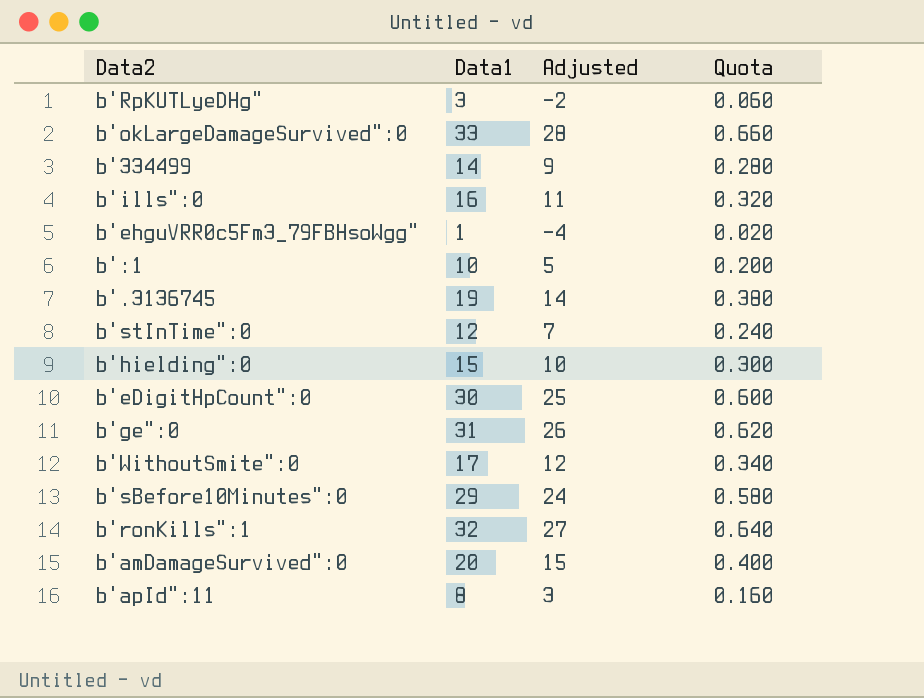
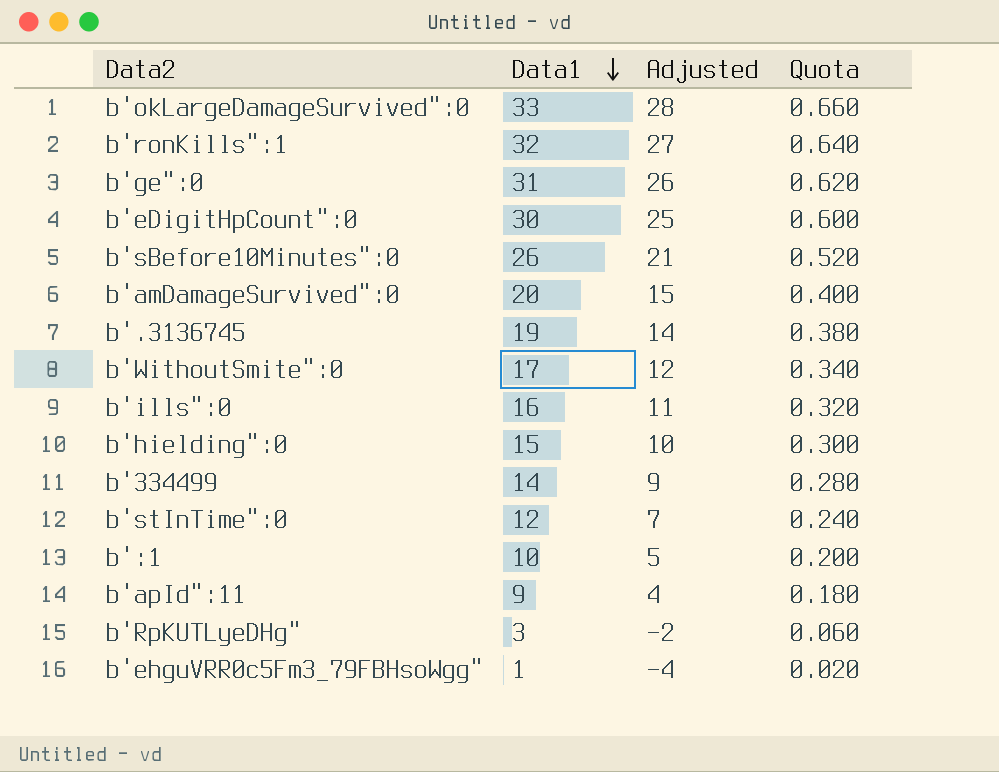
row order: none -> Data1 descending
b'sBefore10Minutes":0 | Data1: 29 -> 26
b'sBefore10Minutes":0 | Adjusted: 24 -> 21
b'sBefore10Minutes":0 | Quota: 0.580 -> 0.520
b'apId":11 | Data1: 8 -> 9
b'apId":11 | Adjusted: 3 -> 4
b'apId":11 | Quota: 0.160 -> 0.180

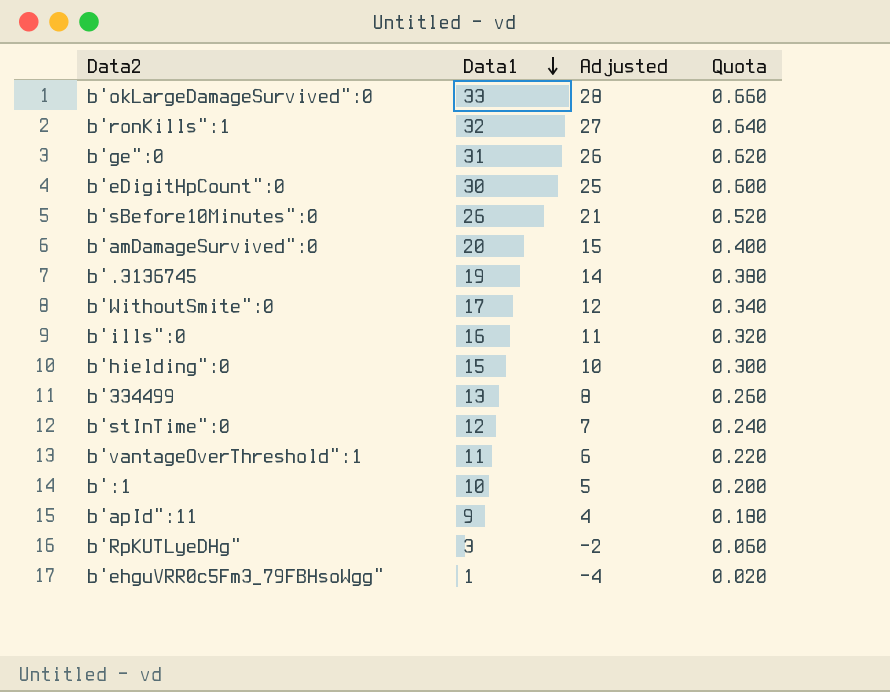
b'334499 | Data1: 14 -> 13
b'334499 | Adjusted: 9 -> 8
b'334499 | Quota: 0.280 -> 0.260
row b'vantageOverThreshold":1: none -> 11 | 6 | 0.220

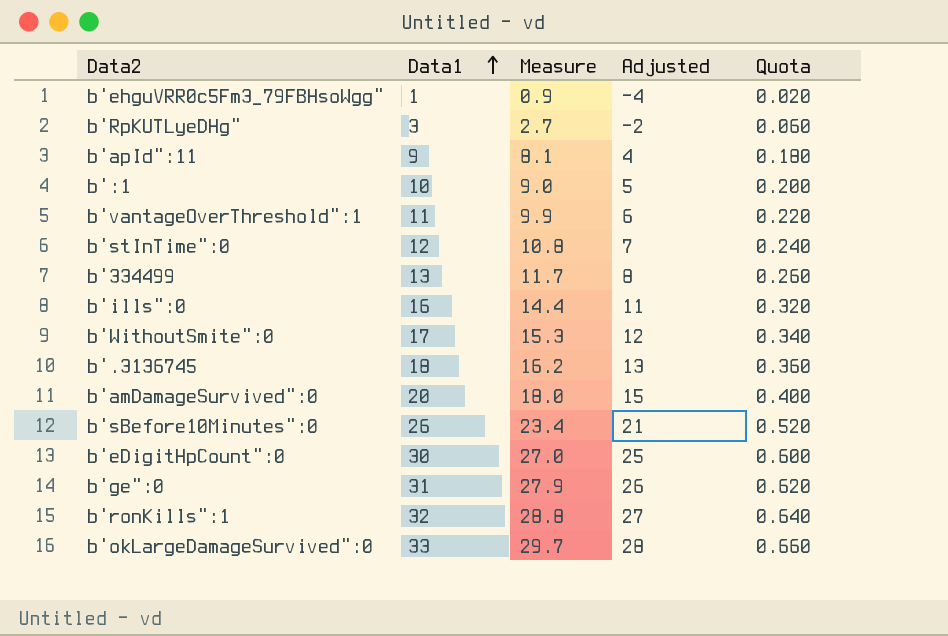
row order: Data1 descending -> Data1 ascending
column Measure | formula: none -> [Data1] * 0.9
row b'hielding":0: 15 | 10 | 0.300 -> none
b'.3136745 | Data1: 19 -> 18
b'.3136745 | Adjusted: 14 -> 13
b'.3136745 | Quota: 0.380 -> 0.360

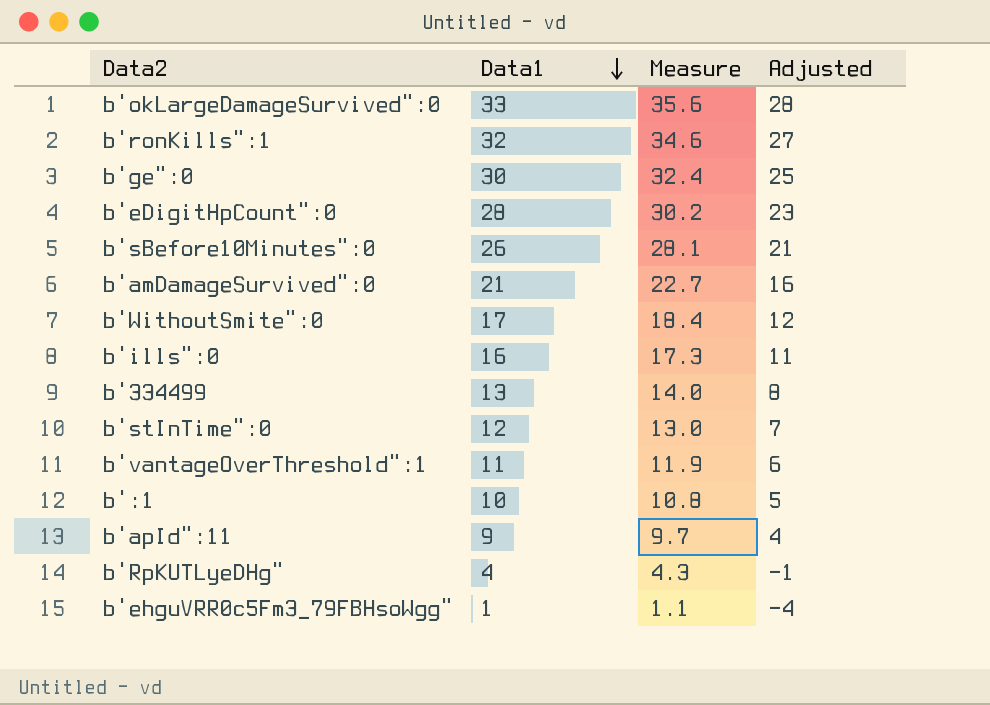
row order: Data1 ascending -> Data1 descending
column Quota | formula: [Data1] * 0.02 -> none
column Measure | formula: [Data1] * 0.9 -> [Data1] * 1.08
row b'.3136745: 18 | 16.2 | 13 | 0.360 -> none
b'ge":0 | Data1: 31 -> 30
b'ge":0 | Adjusted: 26 -> 25
b'eDigitHpCount":0 | Data1: 30 -> 28
b'eDigitHpCount":0 | Adjusted: 25 -> 23
b'amDamageSurvived":0 | Data1: 20 -> 21
b'amDamageSurvived":0 | Adjusted: 15 -> 16
b'RpKUTLyeDHg" | Data1: 3 -> 4
b'RpKUTLyeDHg" | Adjusted: -2 -> -1

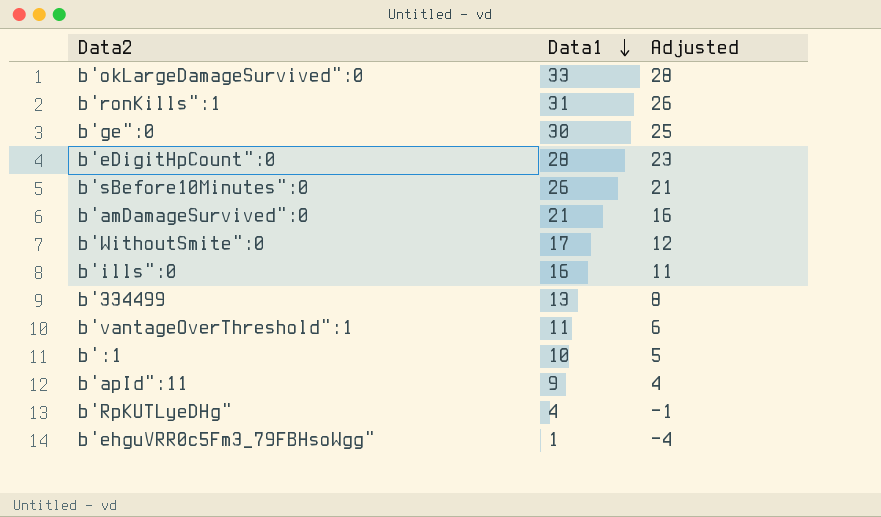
column Measure | formula: [Data1] * 1.08 -> none
row b'stInTime":0: 12 | 13.0 | 7 -> none
b'ronKills":1 | Data1: 32 -> 31
b'ronKills":1 | Adjusted: 27 -> 26

